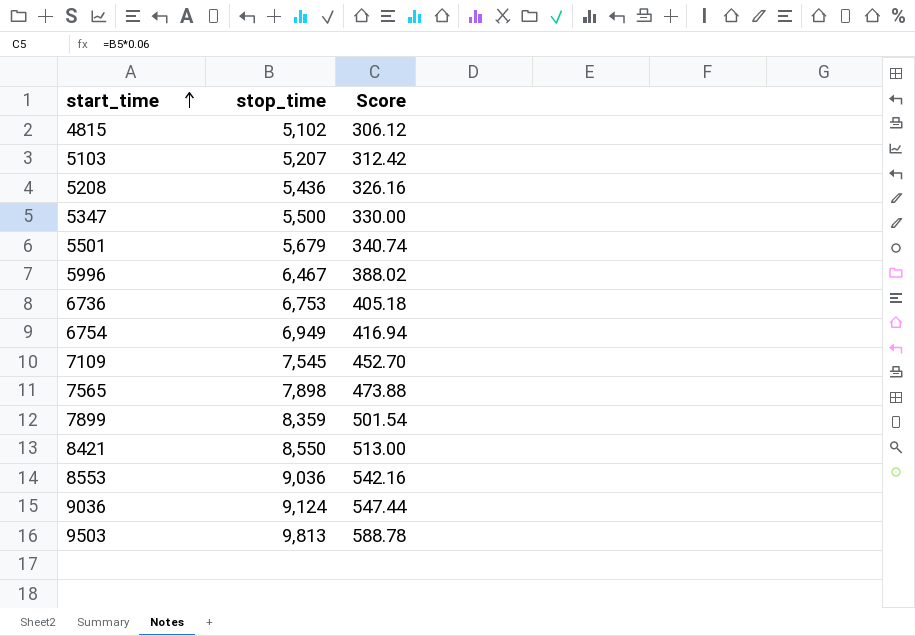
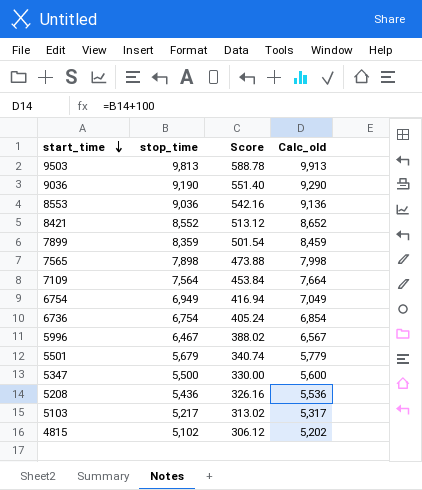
row order: start_time ascending -> start_time descending
column Calc_old | formula: none -> [stop_time] + 100
9036 | stop_time: 9,124 -> 9,190
9036 | Score: 547.44 -> 551.40
8421 | stop_time: 8,550 -> 8,552
8421 | Score: 513.00 -> 513.12
7109 | stop_time: 7,545 -> 7,564
7109 | Score: 452.70 -> 453.84
6736 | stop_time: 6,753 -> 6,754
6736 | Score: 405.18 -> 405.24
5103 | stop_time: 5,207 -> 5,217
5103 | Score: 312.42 -> 313.02

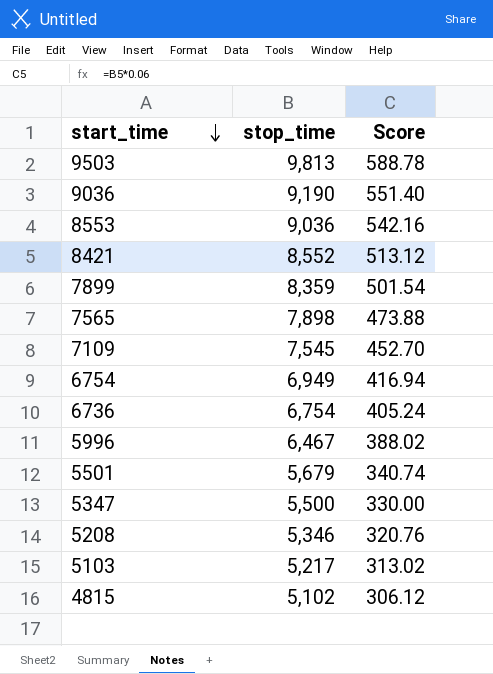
column Calc_old | formula: [stop_time] + 100 -> none
7109 | stop_time: 7,564 -> 7,545
7109 | Score: 453.84 -> 452.70
5208 | stop_time: 5,436 -> 5,346
5208 | Score: 326.16 -> 320.76

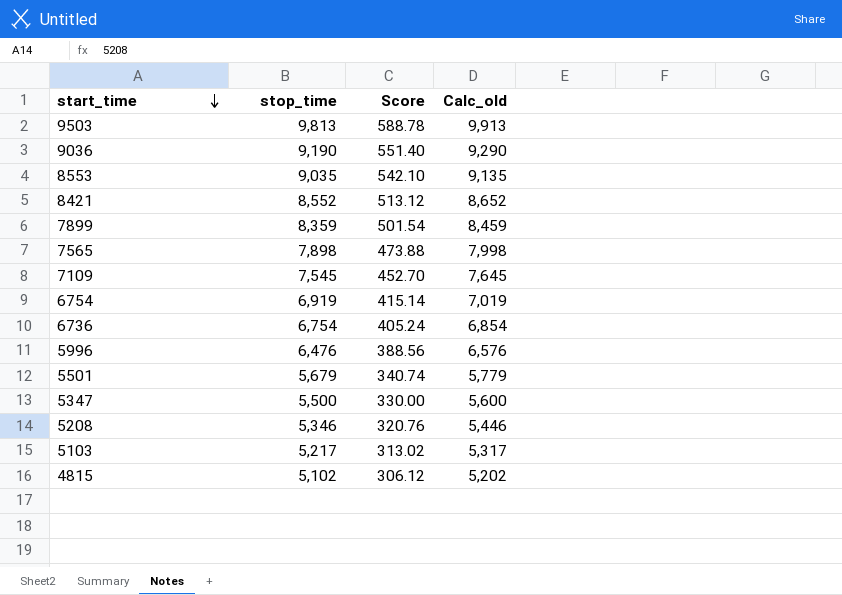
column Calc_old | formula: none -> [stop_time] + 100
8553 | stop_time: 9,036 -> 9,035
8553 | Score: 542.16 -> 542.10
6754 | stop_time: 6,949 -> 6,919
6754 | Score: 416.94 -> 415.14
5996 | stop_time: 6,467 -> 6,476
5996 | Score: 388.02 -> 388.56

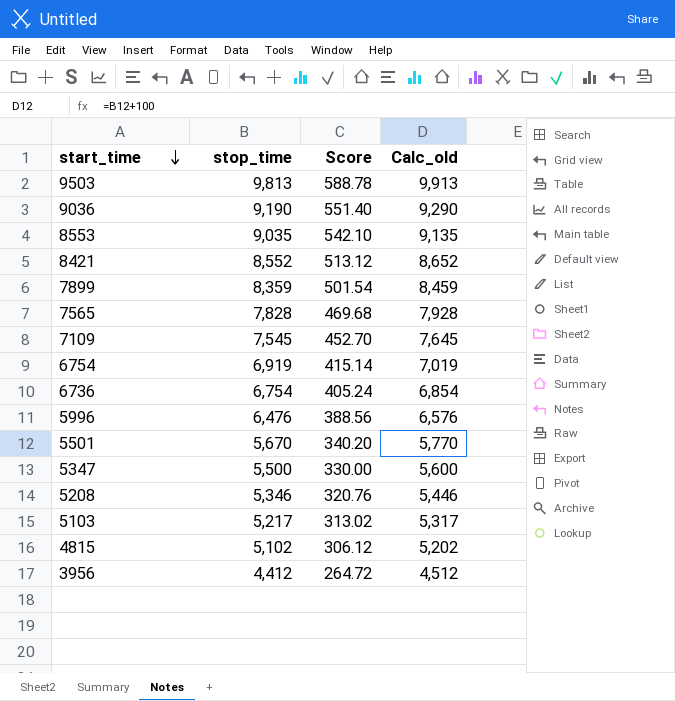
7565 | stop_time: 7,898 -> 7,828
7565 | Score: 473.88 -> 469.68
7565 | Calc_old: 7,998 -> 7,928
5501 | stop_time: 5,679 -> 5,670
5501 | Score: 340.74 -> 340.20
5501 | Calc_old: 5,779 -> 5,770
row 3956: none -> 4,412 | 264.72 | 4,512

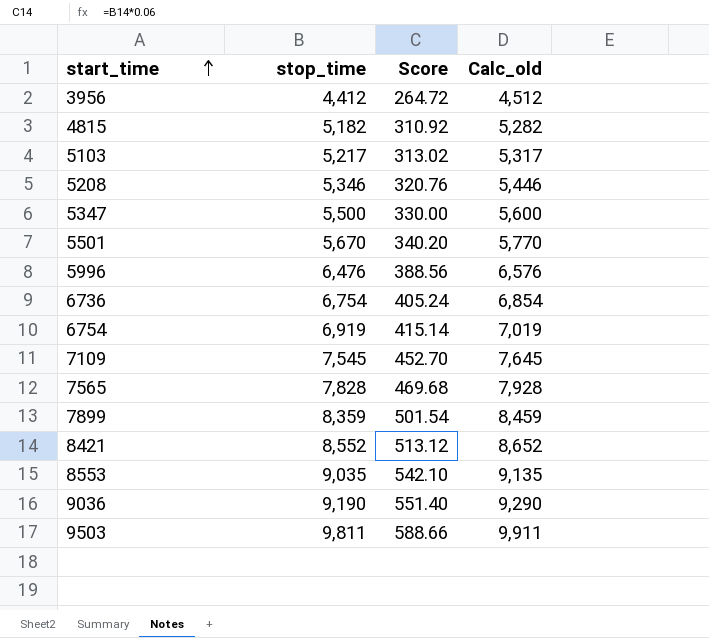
row order: start_time descending -> start_time ascending
4815 | stop_time: 5,102 -> 5,182
4815 | Score: 306.12 -> 310.92
4815 | Calc_old: 5,202 -> 5,282
9503 | stop_time: 9,813 -> 9,811
9503 | Score: 588.78 -> 588.66
9503 | Calc_old: 9,913 -> 9,911

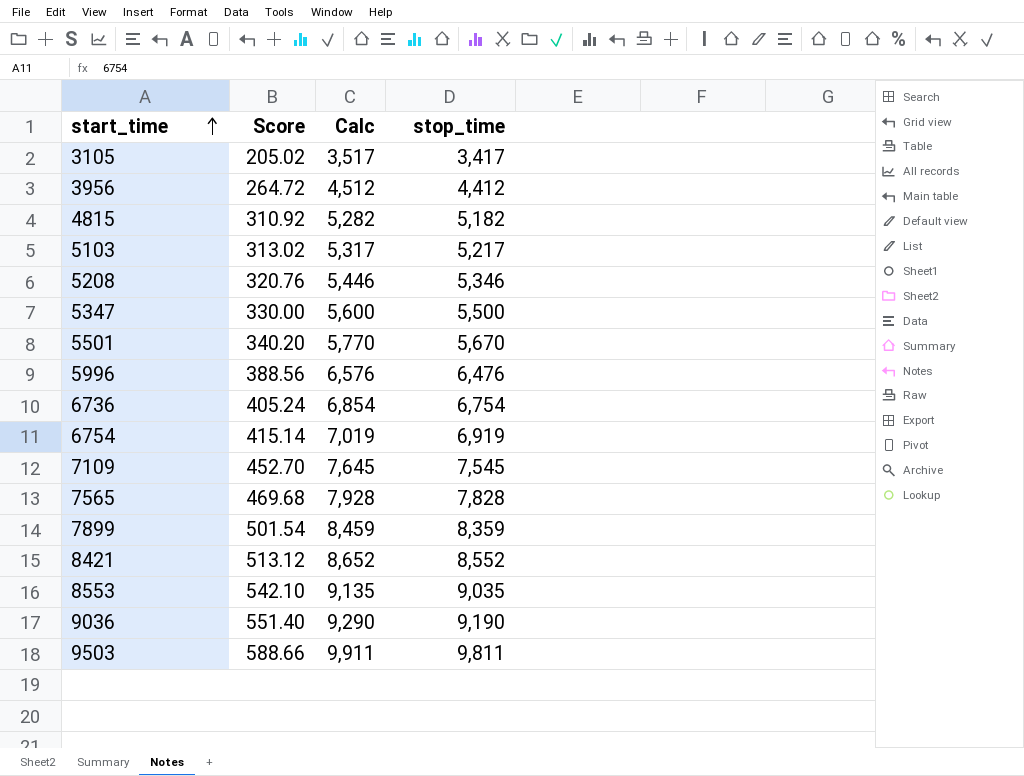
column name: Calc_old -> Calc
column stop_time | position: 2 -> 4
row 3105: none -> 205.02 | 3,517 | 3,417

